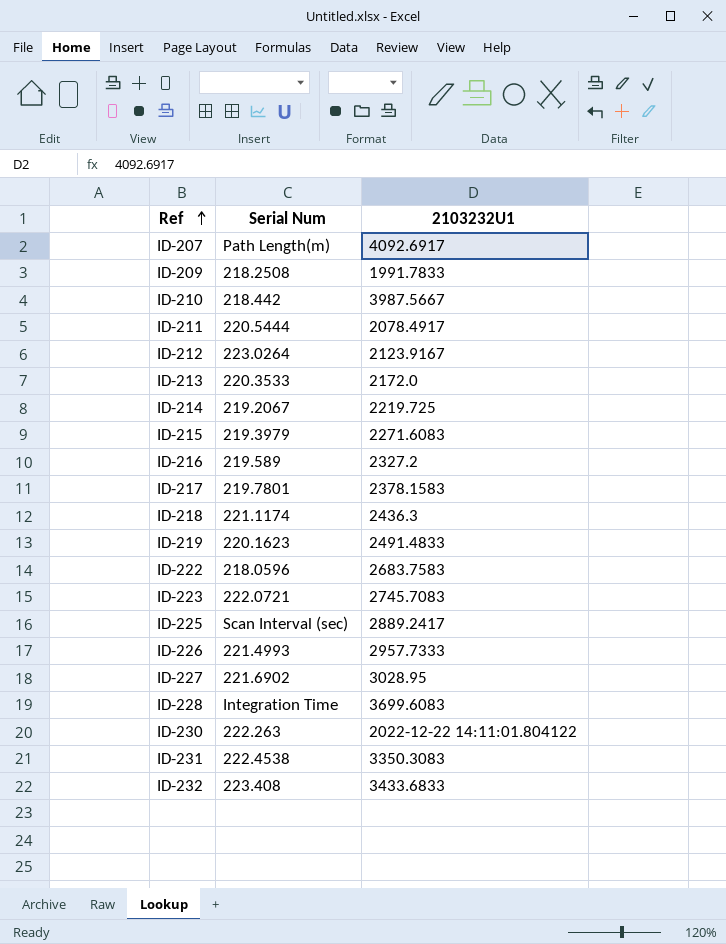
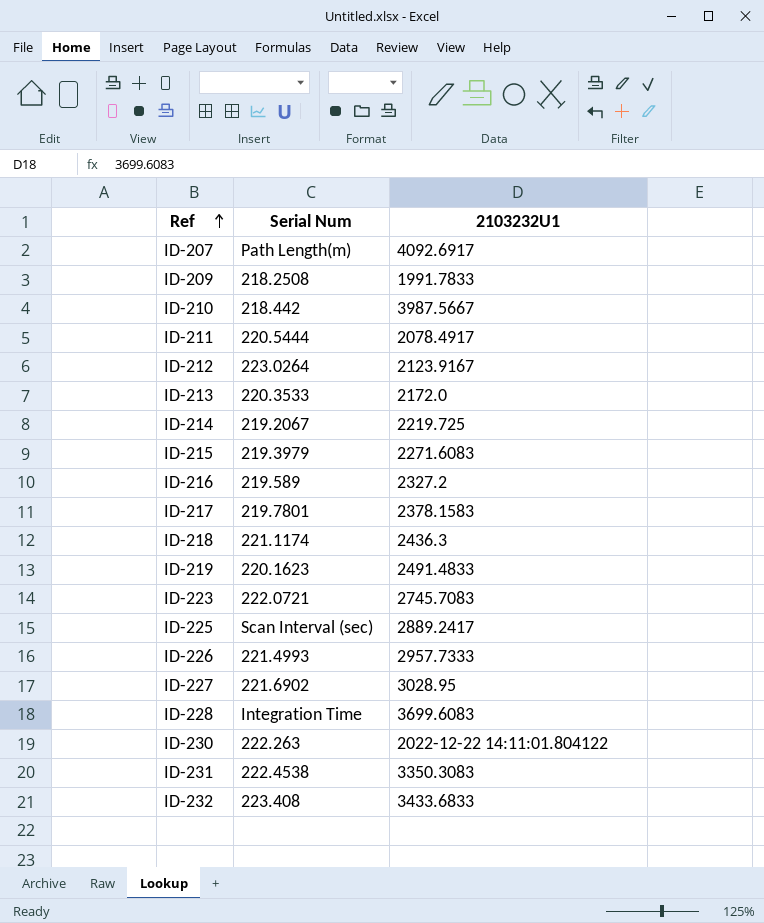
row ID-222: 218.0596 | 2683.7583 -> none

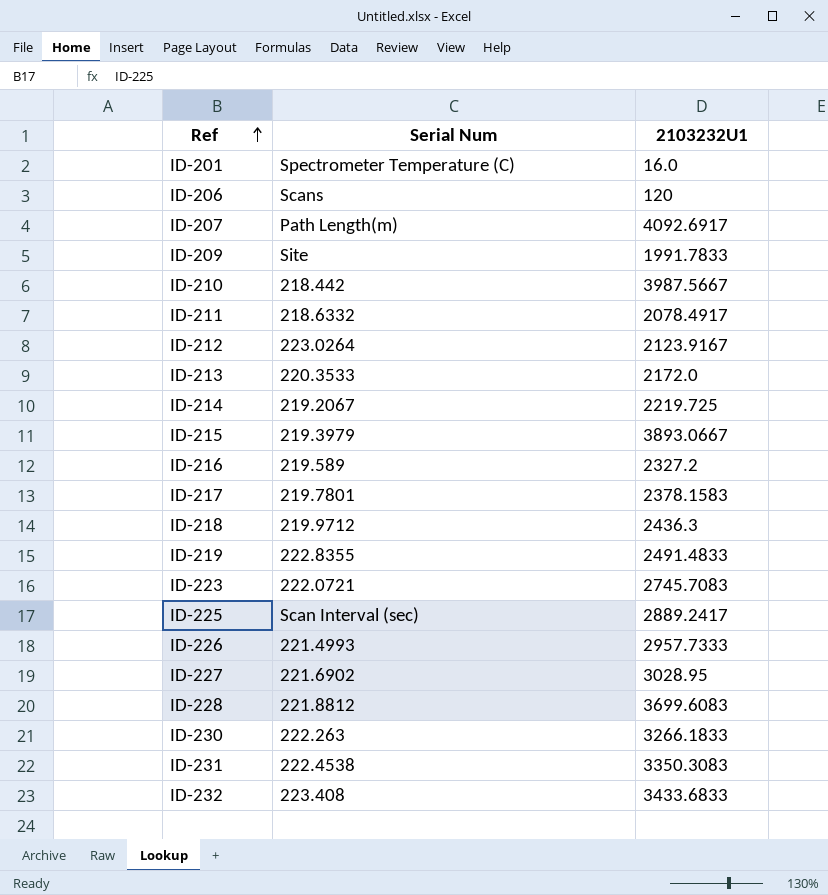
row ID-201: none -> Spectrometer Temperature (C) | 16.0
row ID-206: none -> Scans | 120
ID-209 | Serial Num: 218.2508 -> Site
ID-211 | Serial Num: 220.5444 -> 218.6332
ID-215 | 2103232U1: 2271.6083 -> 3893.0667
ID-218 | Serial Num: 221.1174 -> 219.9712
ID-219 | Serial Num: 220.1623 -> 222.8355
ID-228 | Serial Num: Integration Time -> 221.8812
ID-230 | 2103232U1: 2022-12-22 14:11:01.804122 -> 3266.1833

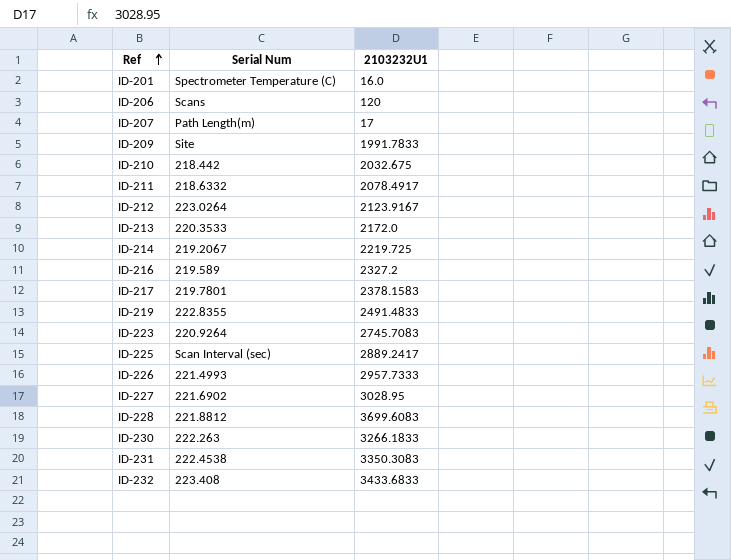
row ID-215: 219.3979 | 3893.0667 -> none
row ID-218: 219.9712 | 2436.3 -> none
ID-207 | 2103232U1: 4092.6917 -> 17
ID-210 | 2103232U1: 3987.5667 -> 2032.675
ID-223 | Serial Num: 222.0721 -> 220.9264

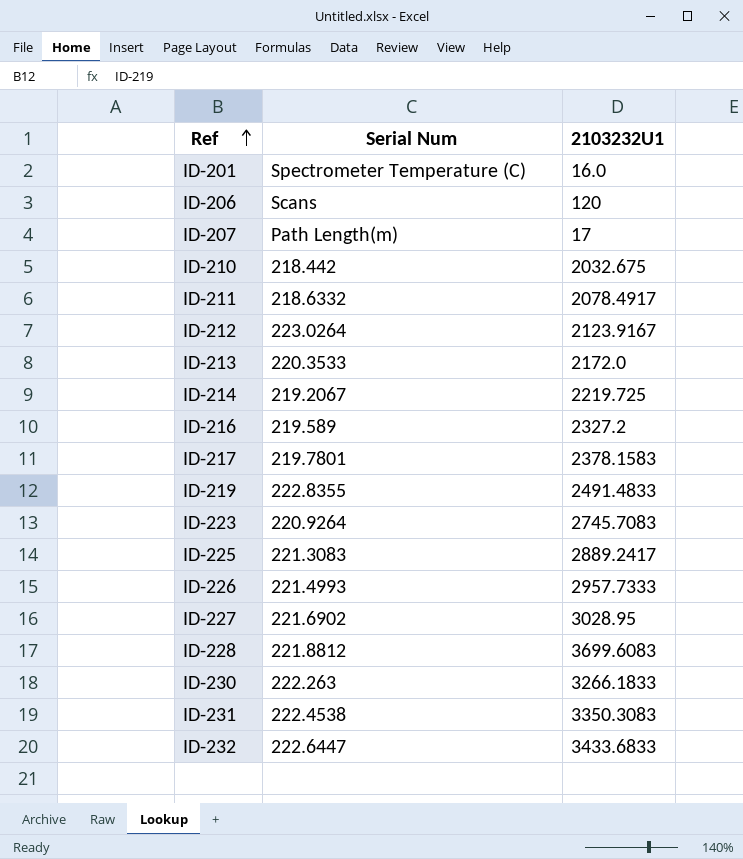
row ID-209: Site | 1991.7833 -> none
ID-225 | Serial Num: Scan Interval (sec) -> 221.3083
ID-232 | Serial Num: 223.408 -> 222.6447

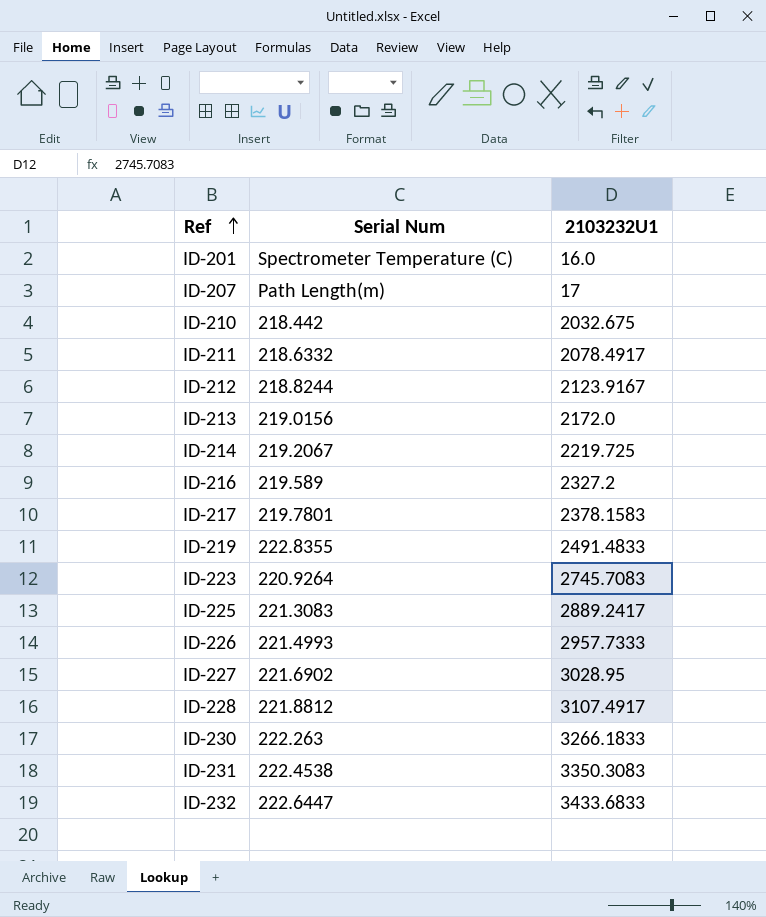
row ID-206: Scans | 120 -> none
ID-212 | Serial Num: 223.0264 -> 218.8244
ID-213 | Serial Num: 220.3533 -> 219.0156
ID-228 | 2103232U1: 3699.6083 -> 3107.4917

